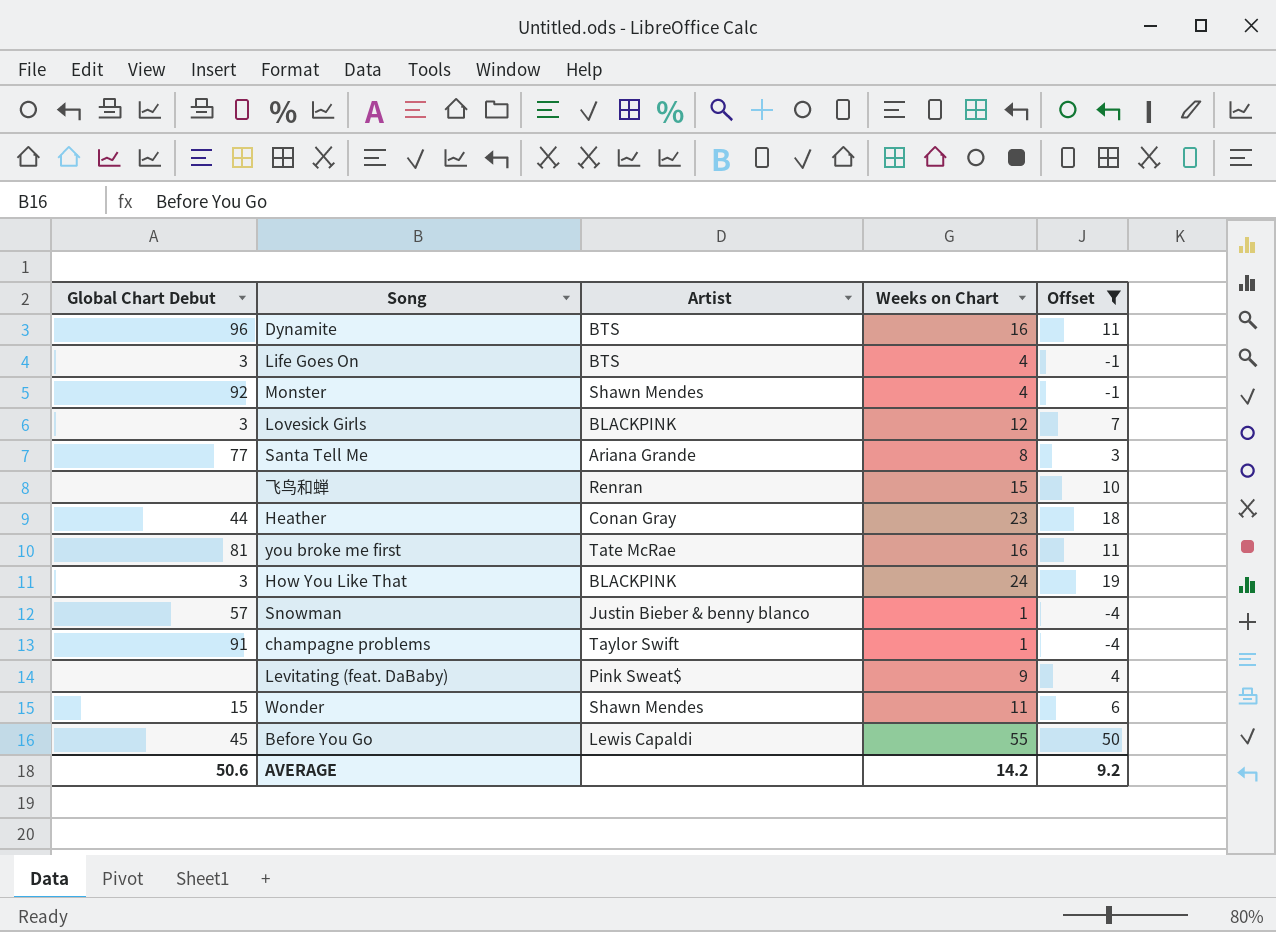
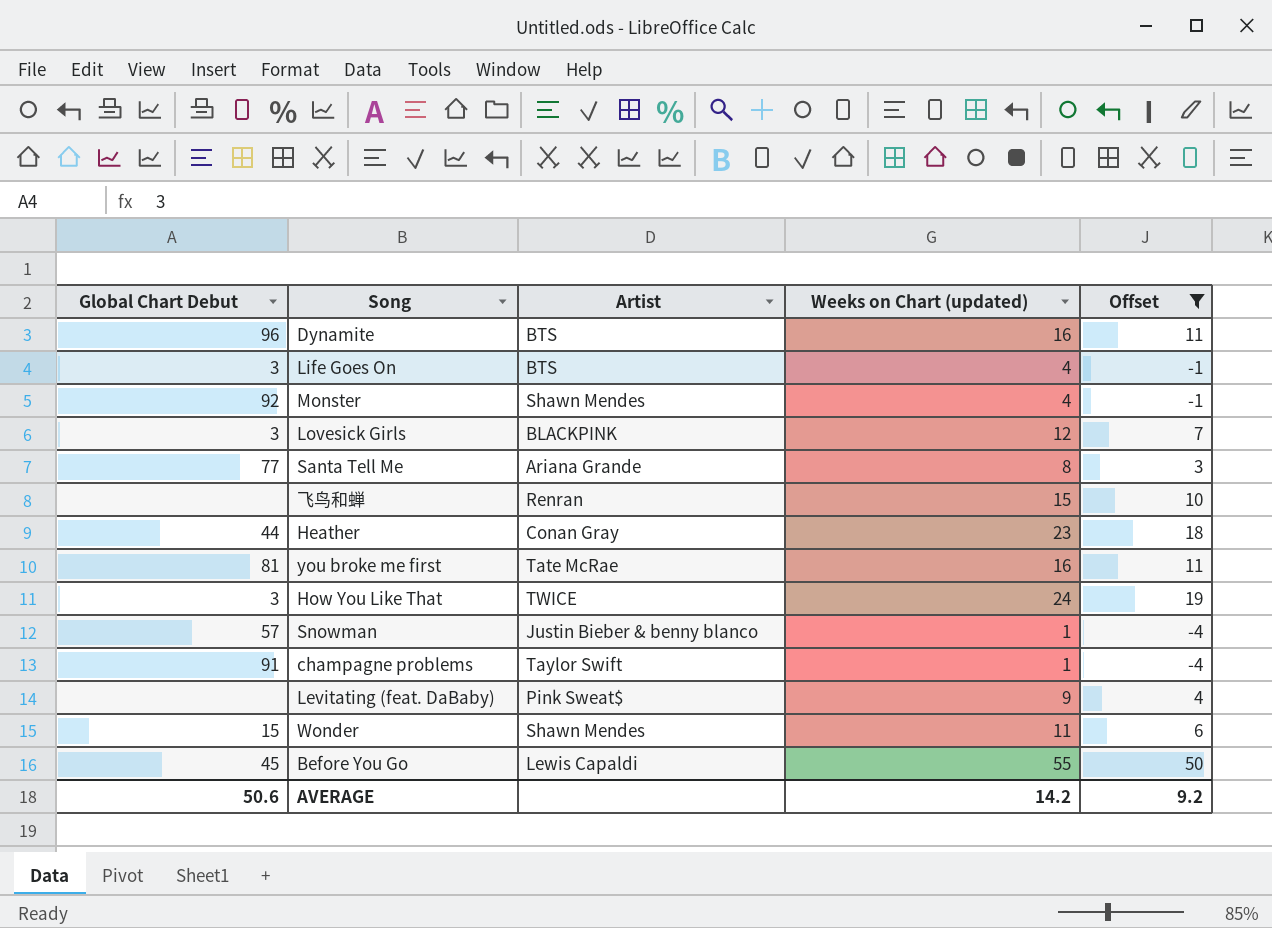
column name: Weeks on Chart -> Weeks on Chart (updated)
How You Like That | Artist: BLACKPINK -> TWICE

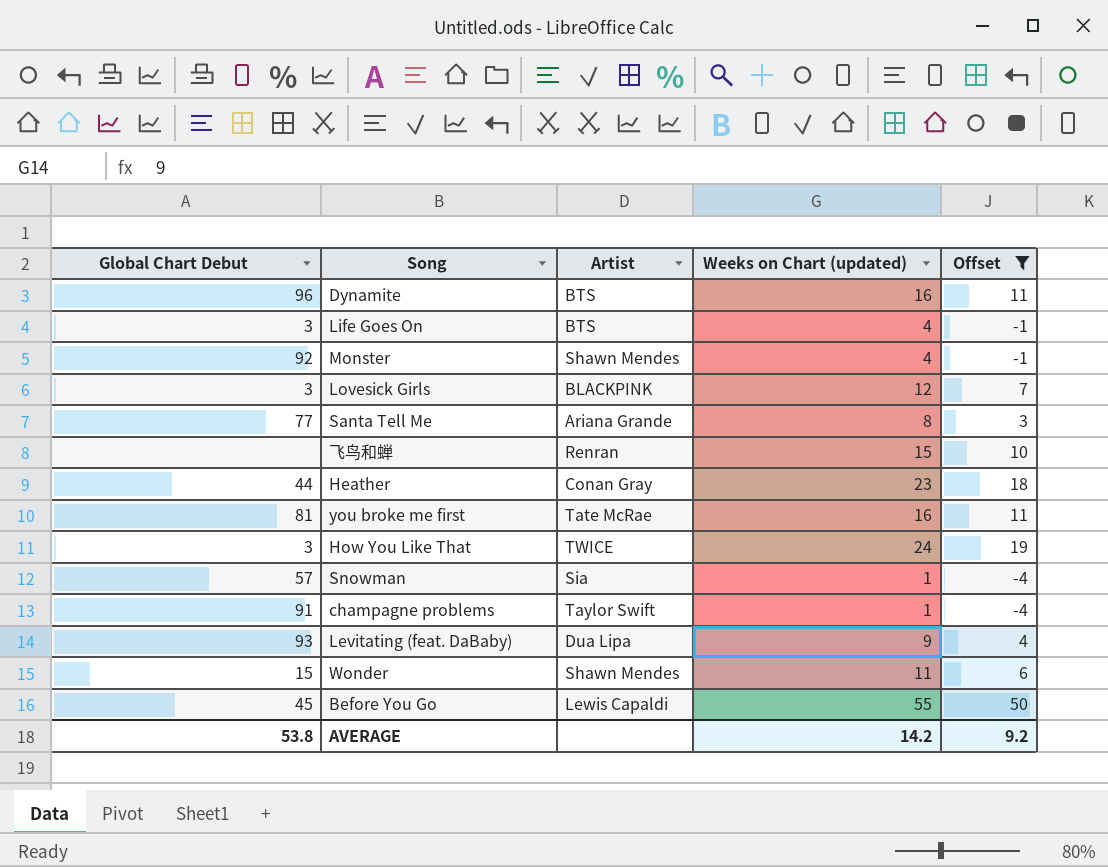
Snowman | Artist: Justin Bieber & benny blanco -> Sia
Levitating (feat. DaBaby) | Global Chart Debut: none -> 93
Levitating (feat. DaBaby) | Artist: Pink Sweat$ -> Dua Lipa
AVERAGE | Global Chart Debut: 50.6 -> 53.8

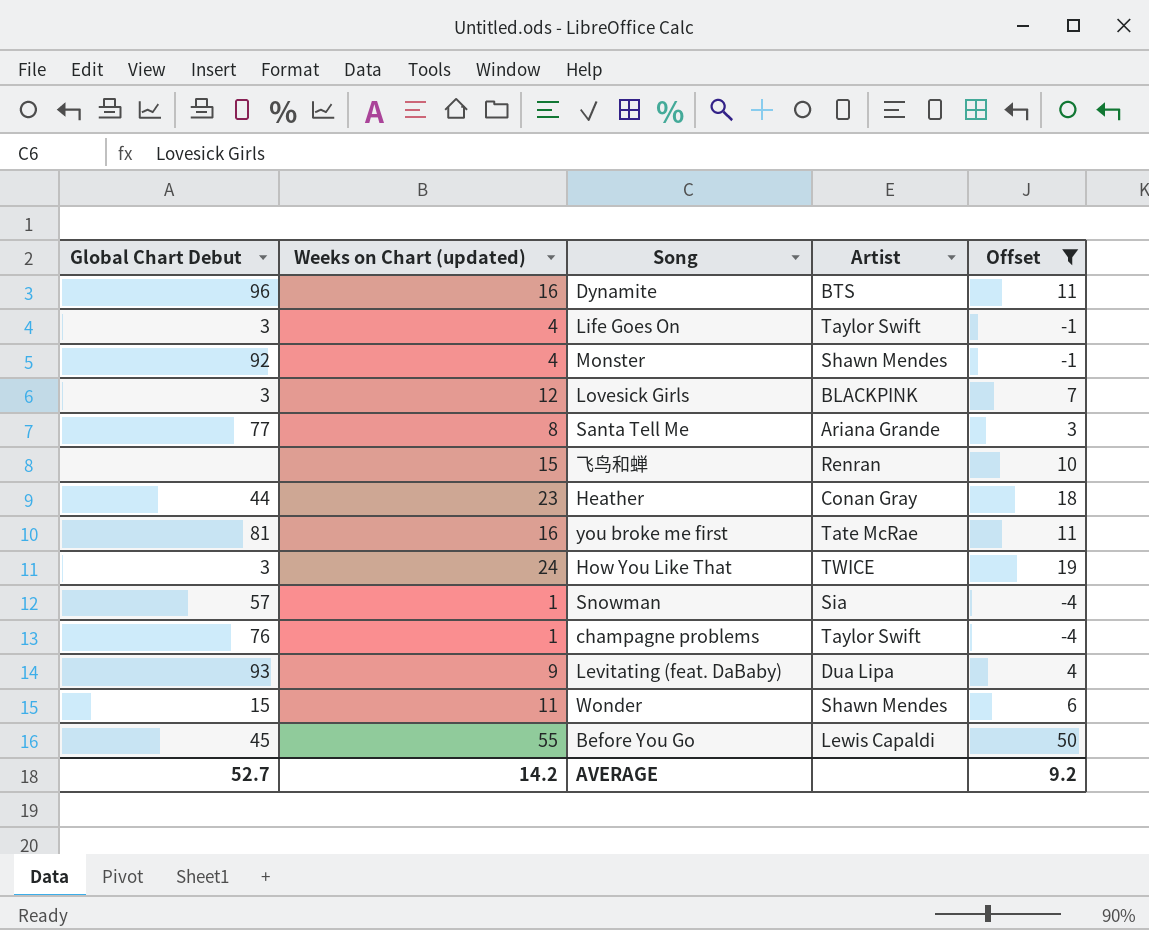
column Weeks on Chart (updated) | position: 4 -> 2
Life Goes On | Artist: BTS -> Taylor Swift
champagne problems | Global Chart Debut: 91 -> 76
AVERAGE | Global Chart Debut: 53.8 -> 52.7

